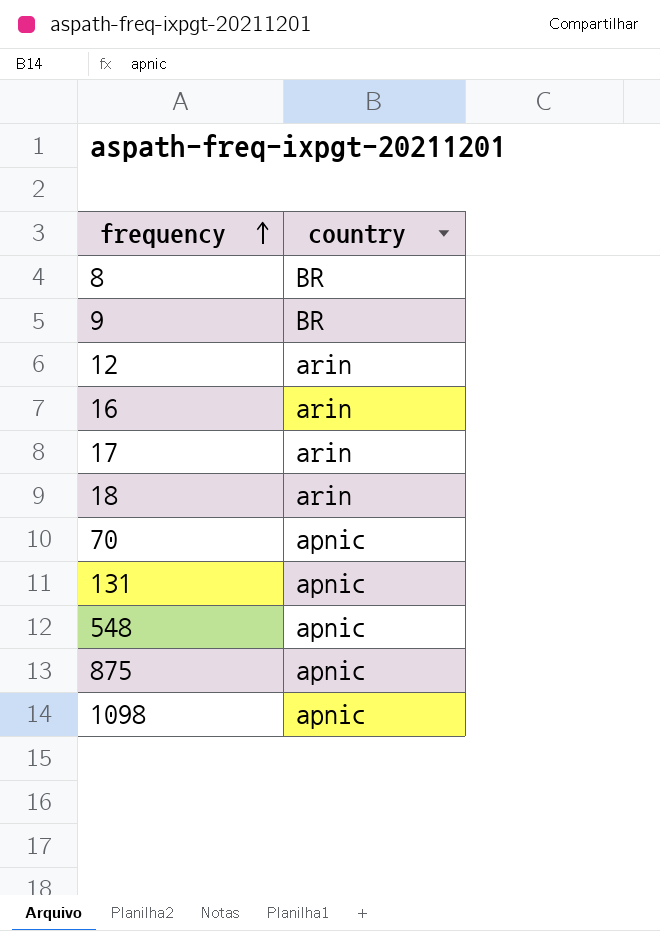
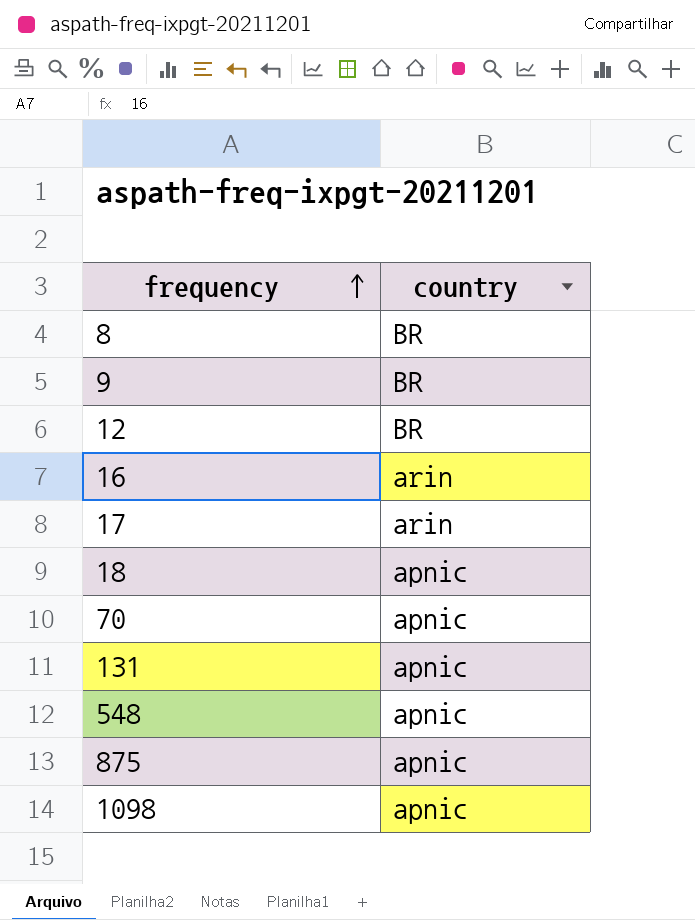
12 | country: arin -> BR
18 | country: arin -> apnic

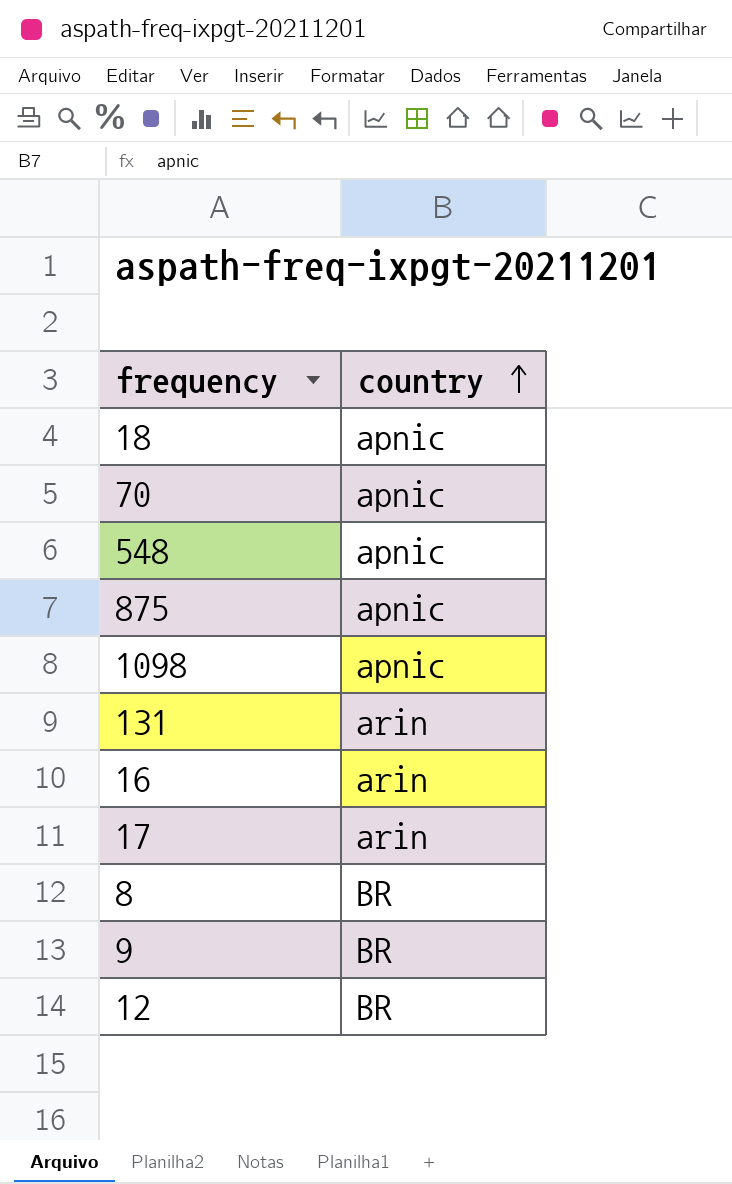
row order: frequency ascending -> country ascending
131 | country: apnic -> arin

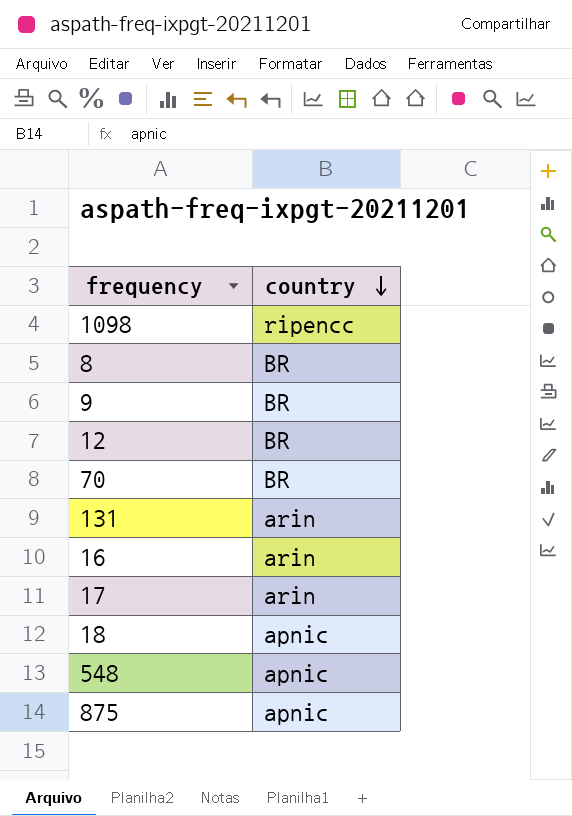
row order: country ascending -> country descending
1098 | country: apnic -> ripencc
70 | country: apnic -> BR

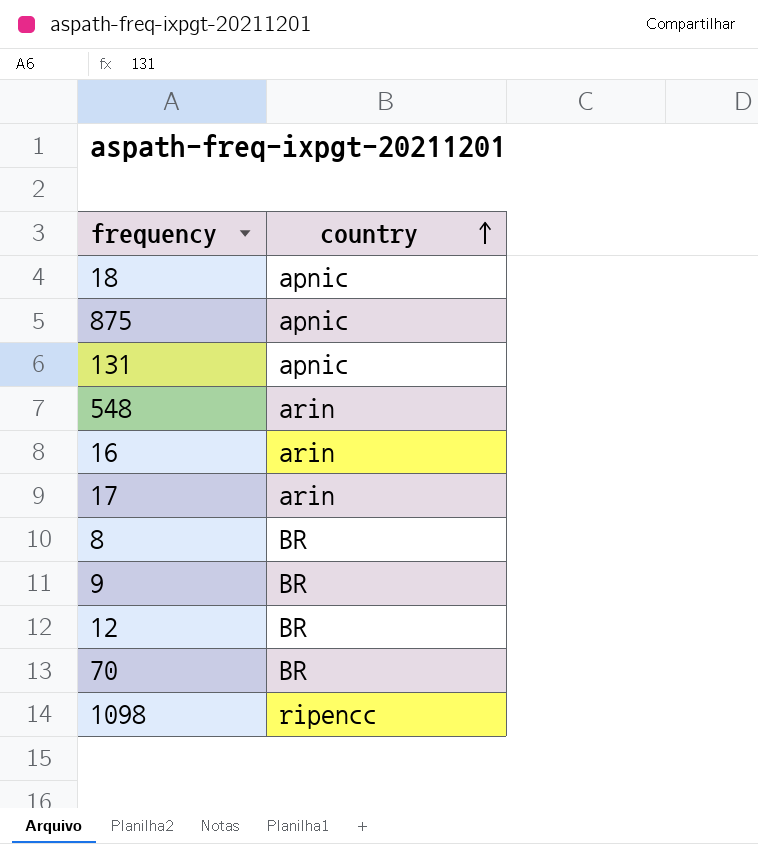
row order: country descending -> country ascending
131 | country: arin -> apnic
548 | country: apnic -> arin

